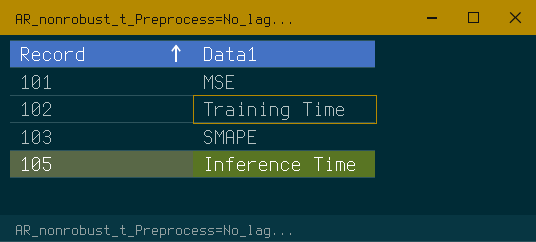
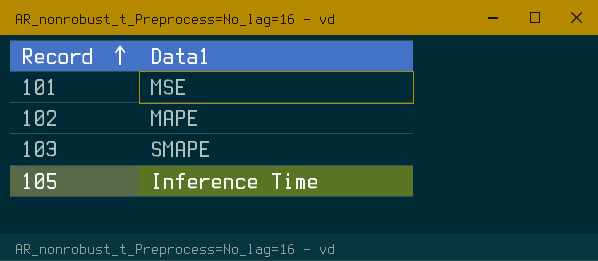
102 | Data1: Training Time -> MAPE

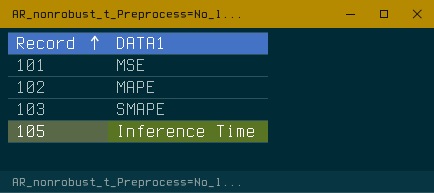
column name: Data1 -> DATA1

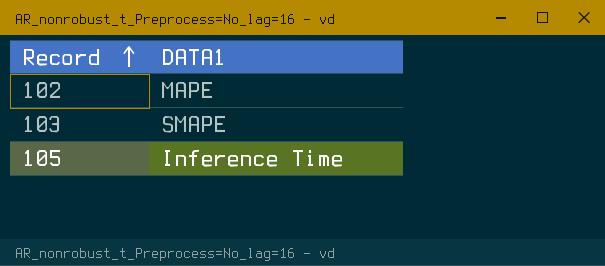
row 101: MSE -> none

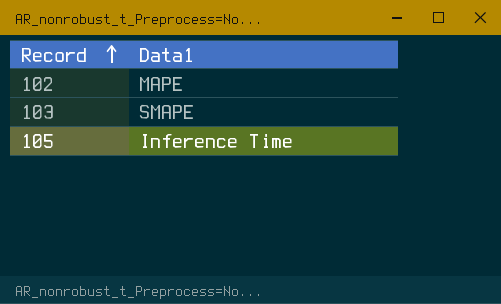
column name: DATA1 -> Data1

